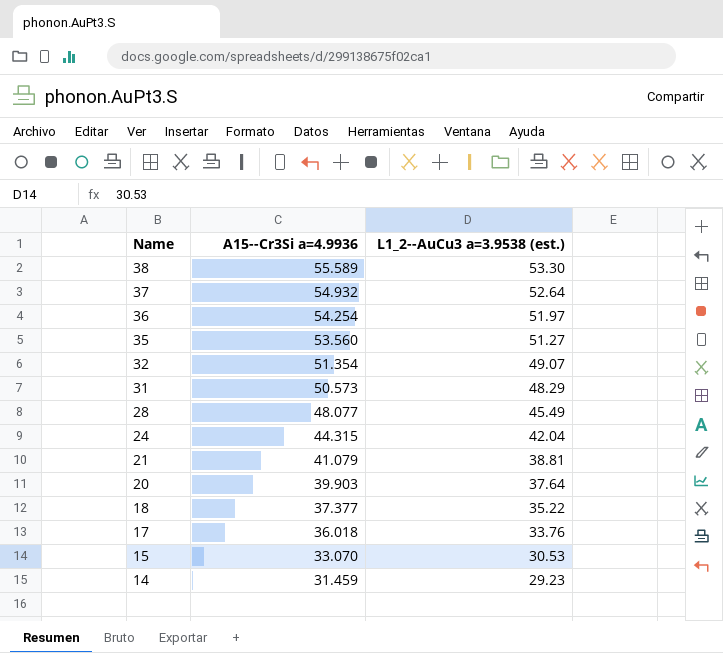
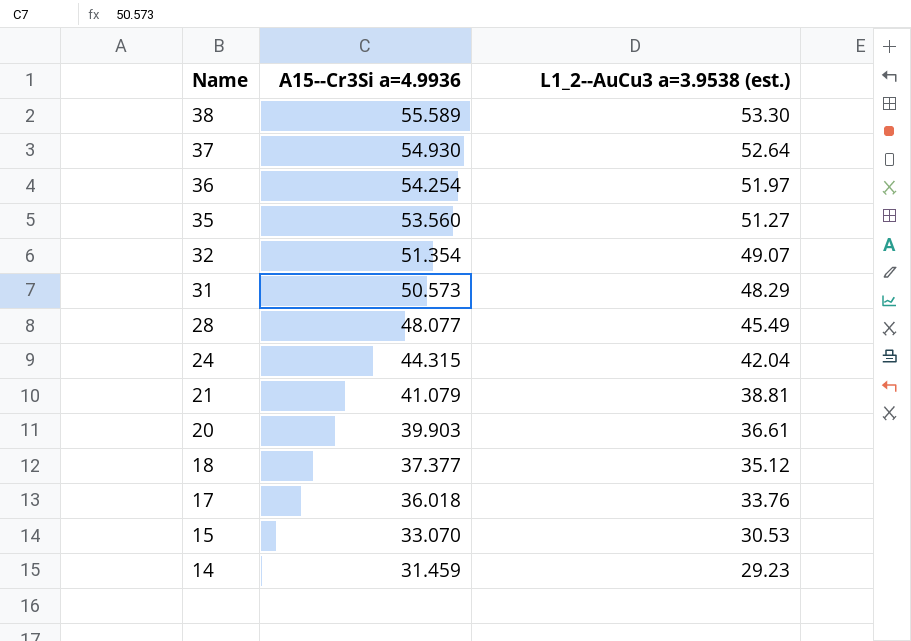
37 | A15--Cr3Si a=4.9936: 54.932 -> 54.930
20 | L1_2--AuCu3 a=3.9538 (est.): 37.64 -> 36.61
18 | L1_2--AuCu3 a=3.9538 (est.): 35.22 -> 35.12

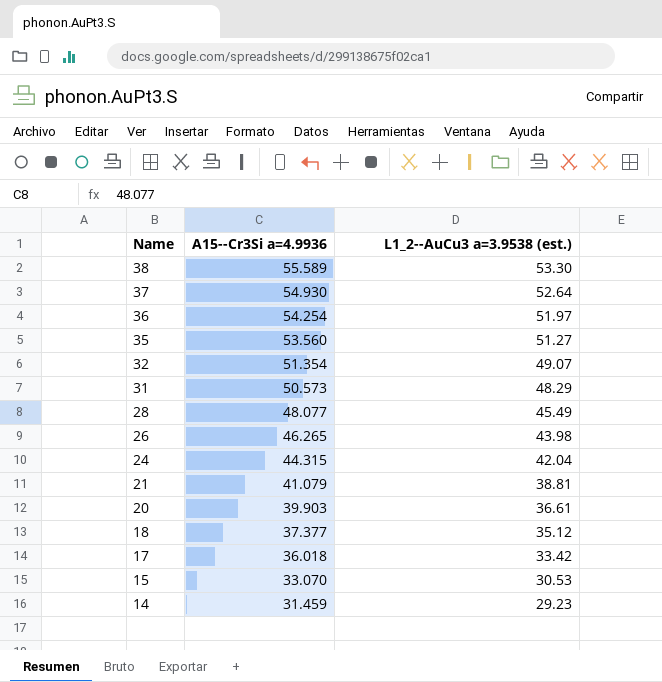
row 26: none -> 46.265 | 43.98
17 | L1_2--AuCu3 a=3.9538 (est.): 33.76 -> 33.42

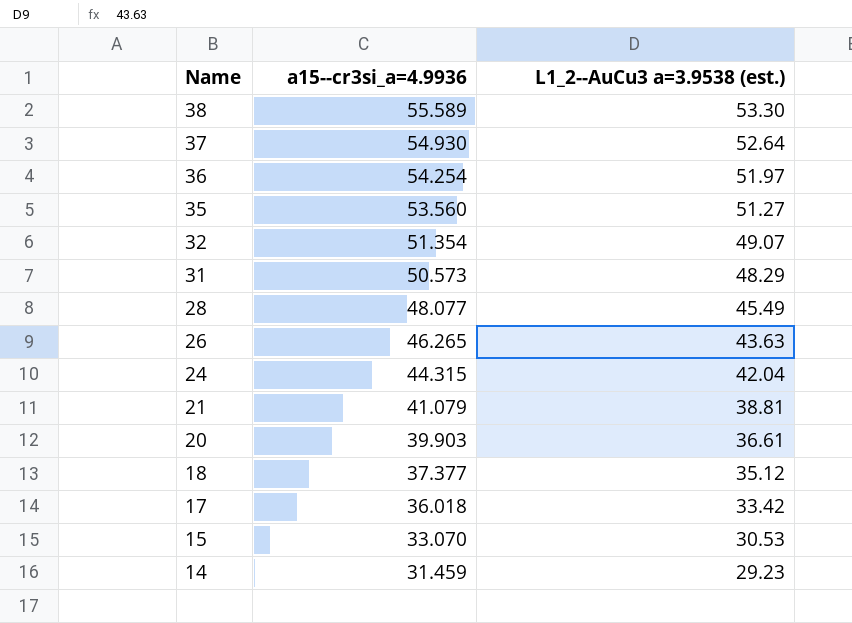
column name: A15--Cr3Si a=4.9936 -> a15--cr3si_a=4.9936
26 | L1_2--AuCu3 a=3.9538 (est.): 43.98 -> 43.63

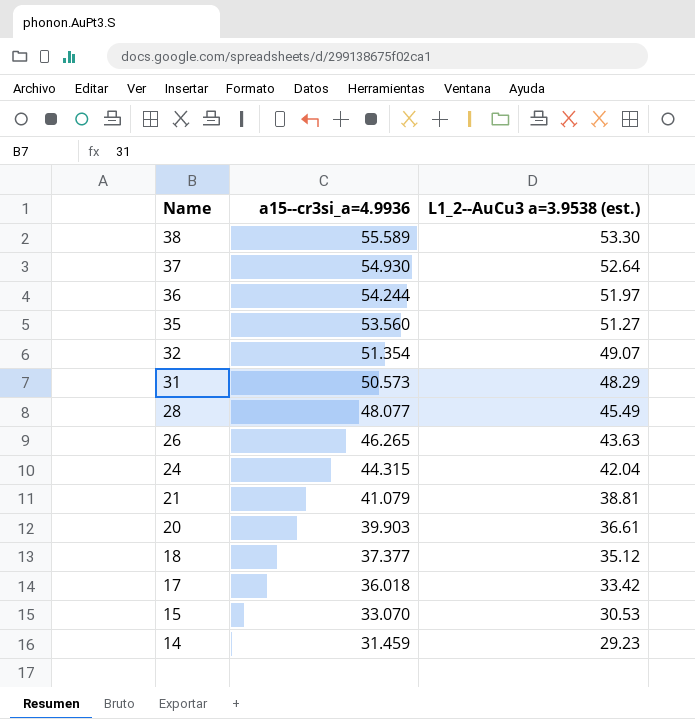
36 | a15--cr3si_a=4.9936: 54.254 -> 54.244

